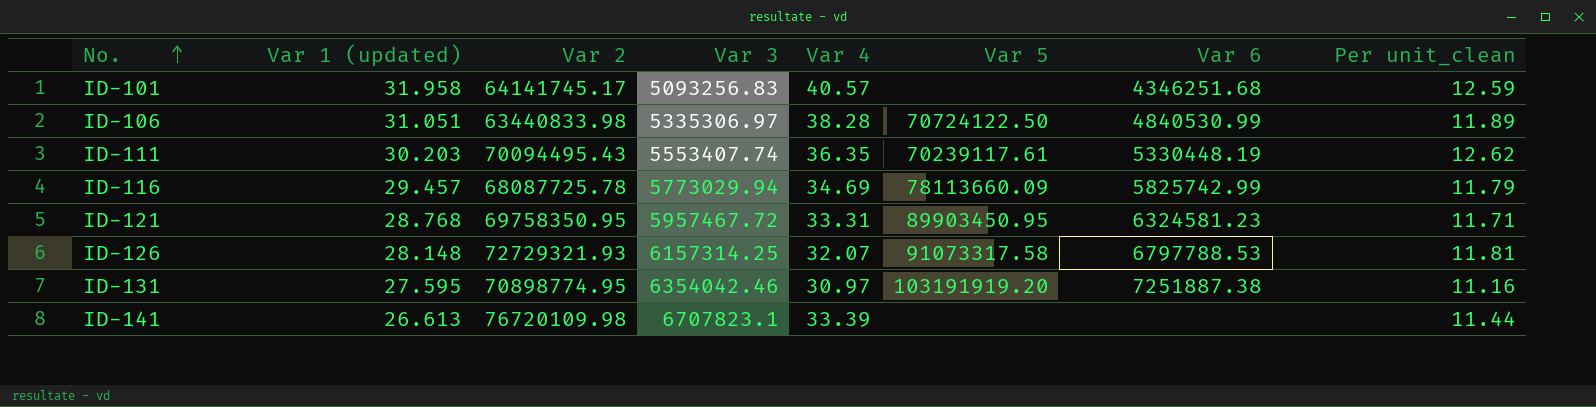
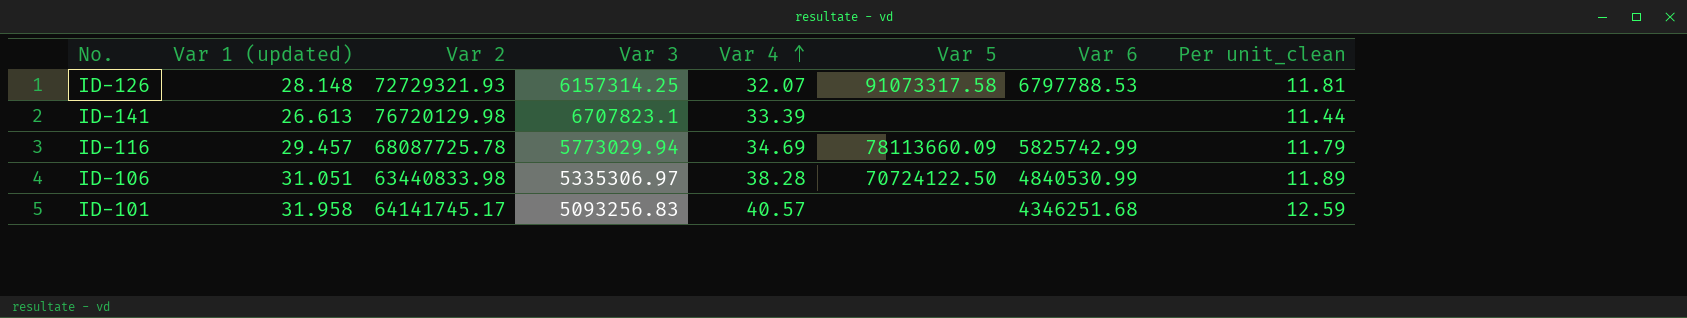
row order: No. ascending -> Var 4 ascending
row ID-111: 30.203 | 70094495.43 | 5553407.74 | 36.35 | 70239117.61 | 5330448.19 | 12.62 -> none
row ID-121: 28.768 | 69758350.95 | 5957467.72 | 33.31 | 89903450.95 | 6324581.23 | 11.71 -> none
row ID-131: 27.595 | 70898774.95 | 6354042.46 | 30.97 | 103191919.20 | 7251887.38 | 11.16 -> none
ID-141 | Var 2: 76720109.98 -> 76720129.98

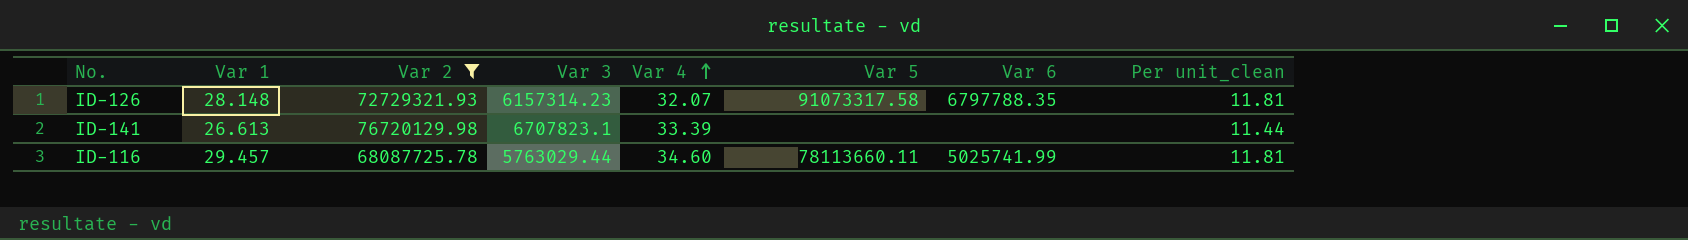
filter: none -> Var 2 >= 68087725.78
column name: Var 1 (updated) -> Var 1
ID-126 | Var 3: 6157314.25 -> 6157314.23
ID-126 | Var 6: 6797788.53 -> 6797788.35
ID-116 | Var 3: 5773029.94 -> 5763029.44
ID-116 | Var 4: 34.69 -> 34.60
ID-116 | Var 5: 78113660.09 -> 78113660.11
ID-116 | Var 6: 5825742.99 -> 5025741.99
ID-116 | Per unit_clean: 11.79 -> 11.81

